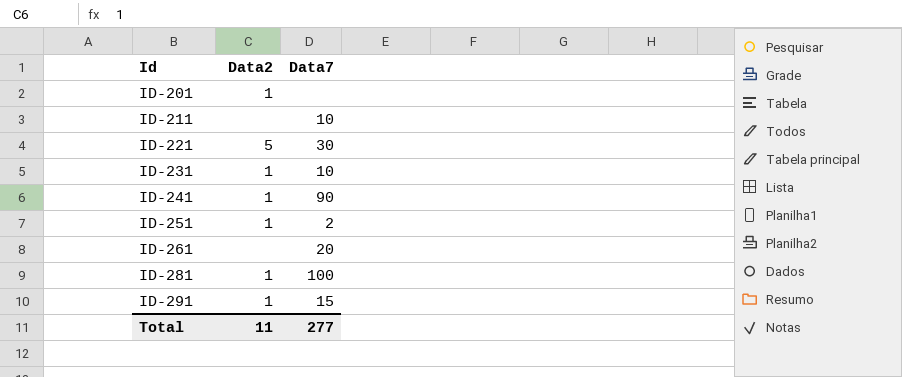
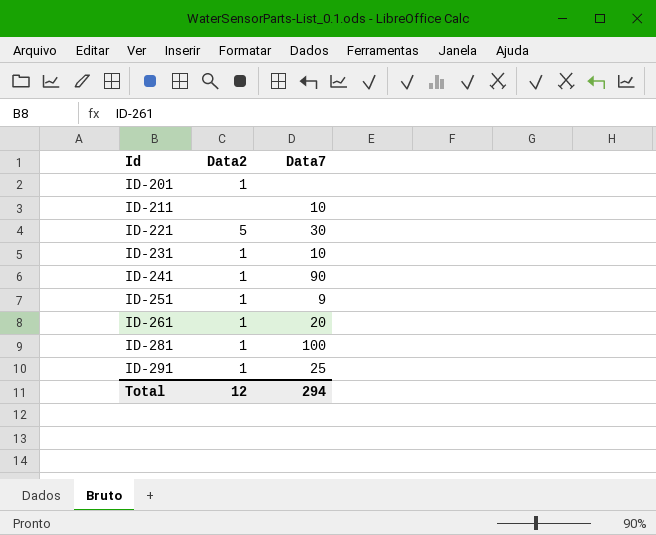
ID-251 | Data7: 2 -> 9
ID-261 | Data2: none -> 1
ID-291 | Data7: 15 -> 25
Total | Data2: 11 -> 12
Total | Data7: 277 -> 294

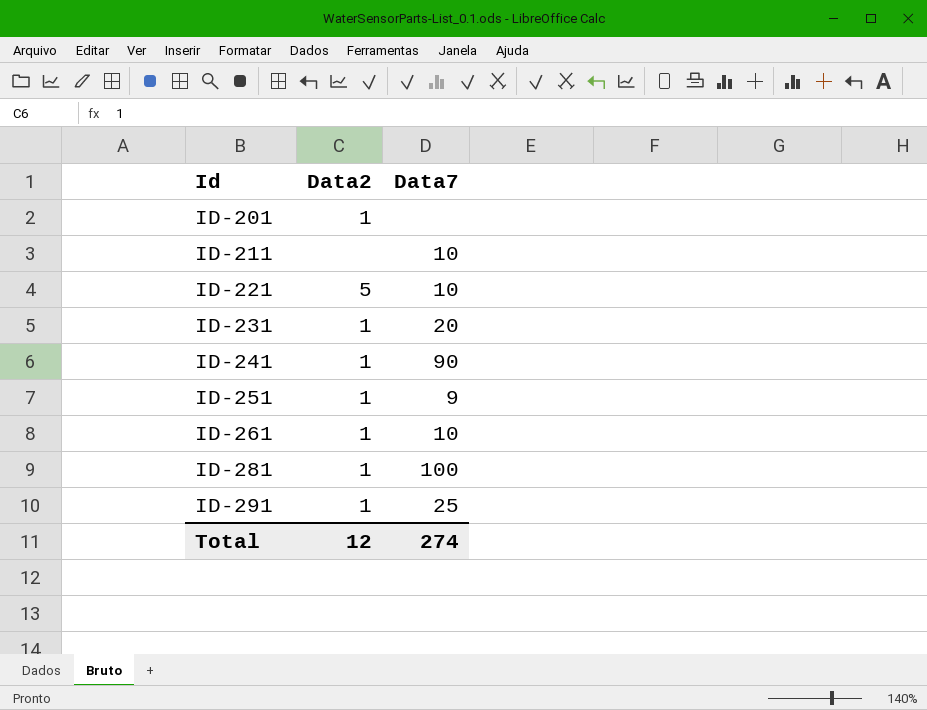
ID-221 | Data7: 30 -> 10
ID-231 | Data7: 10 -> 20
ID-261 | Data7: 20 -> 10
Total | Data7: 294 -> 274

